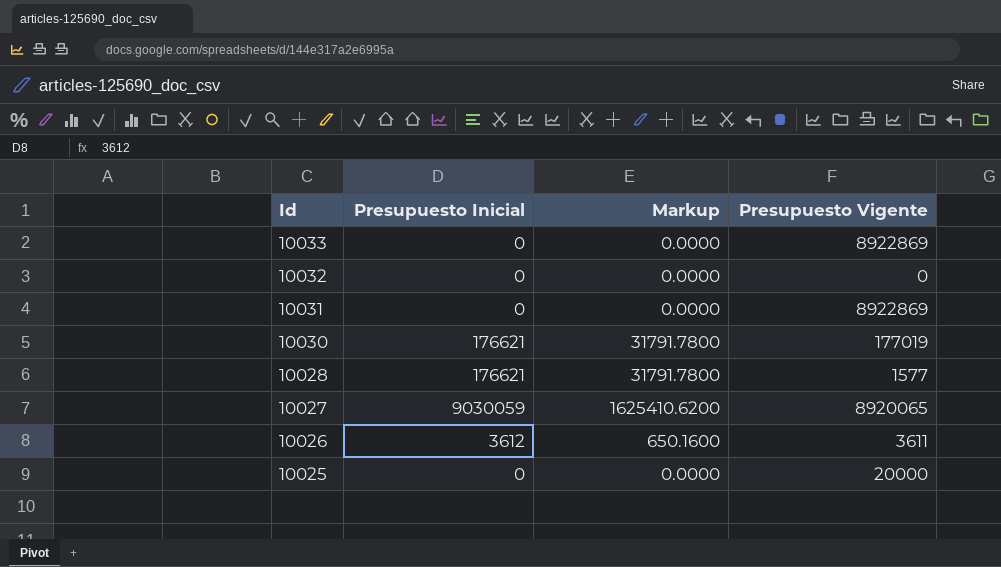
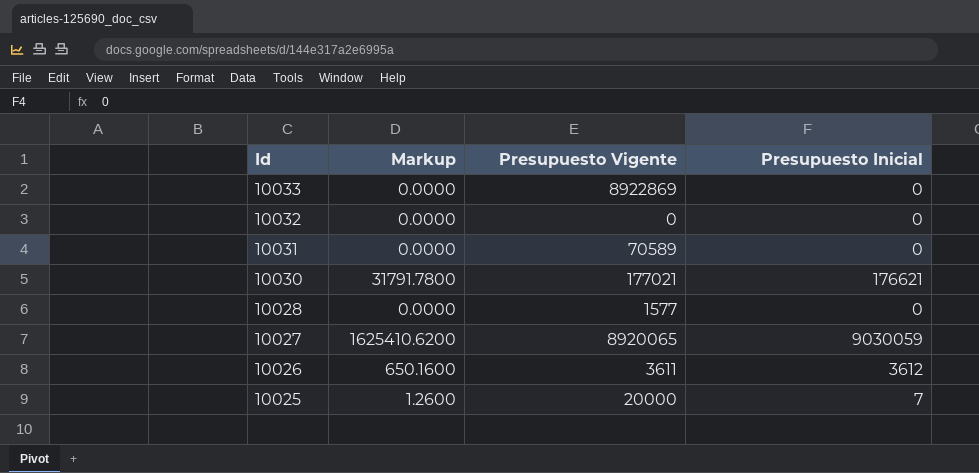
column Presupuesto Inicial | position: 2 -> 4
10031 | Presupuesto Vigente: 8922869 -> 70589
10030 | Presupuesto Vigente: 177019 -> 177021
10028 | Markup: 31791.7800 -> 0.0000
10028 | Presupuesto Inicial: 176621 -> 0
10025 | Markup: 0.0000 -> 1.2600
10025 | Presupuesto Inicial: 0 -> 7

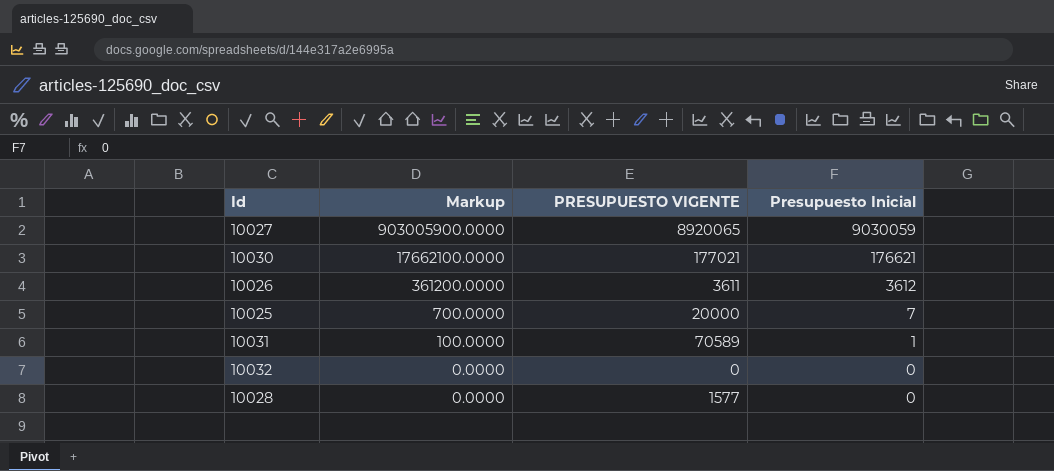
row order: Id descending -> Markup descending
column Markup | formula: [Presupuesto Inicial] * 0.18 -> [Presupuesto Inicial] * 100
column name: Presupuesto Vigente -> PRESUPUESTO VIGENTE
row 10033: 0.0000 | 8922869 | 0 -> none
10031 | Presupuesto Inicial: 0 -> 1

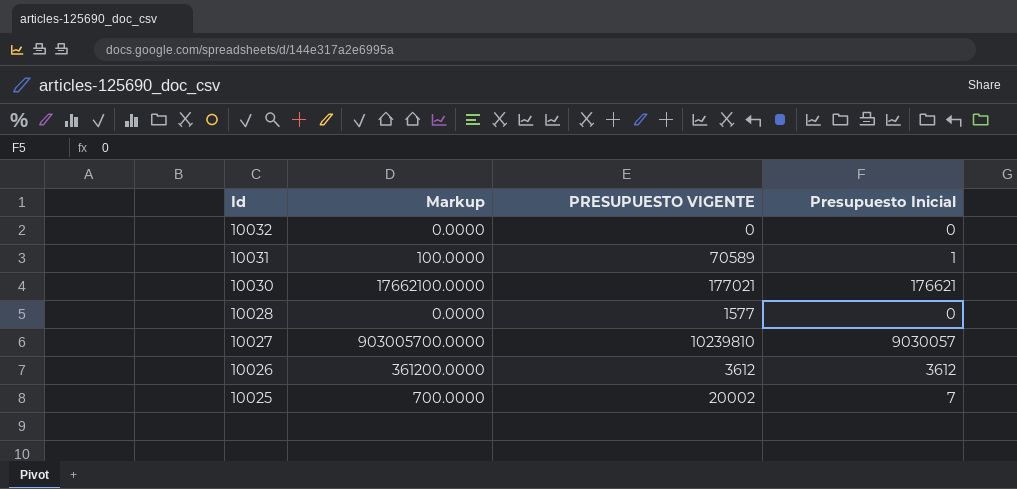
row order: Markup descending -> Id descending
10027 | Markup: 903005900.0000 -> 903005700.0000
10027 | PRESUPUESTO VIGENTE: 8920065 -> 10239810
10027 | Presupuesto Inicial: 9030059 -> 9030057
10026 | PRESUPUESTO VIGENTE: 3611 -> 3612
10025 | PRESUPUESTO VIGENTE: 20000 -> 20002

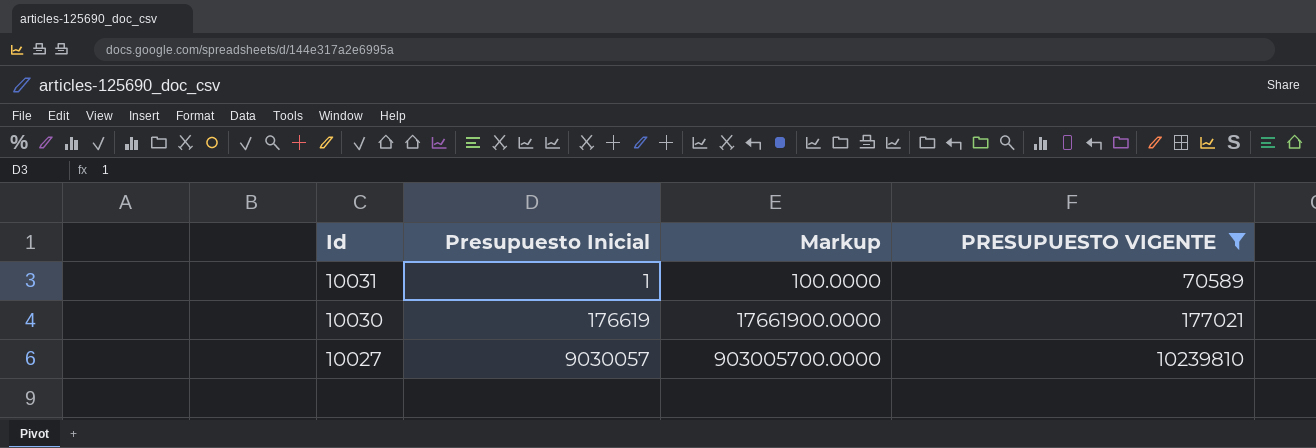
filter: none -> PRESUPUESTO VIGENTE >= 70589
column Presupuesto Inicial | position: 4 -> 2
10030 | Presupuesto Inicial: 176621 -> 176619
10030 | Markup: 17662100.0000 -> 17661900.0000

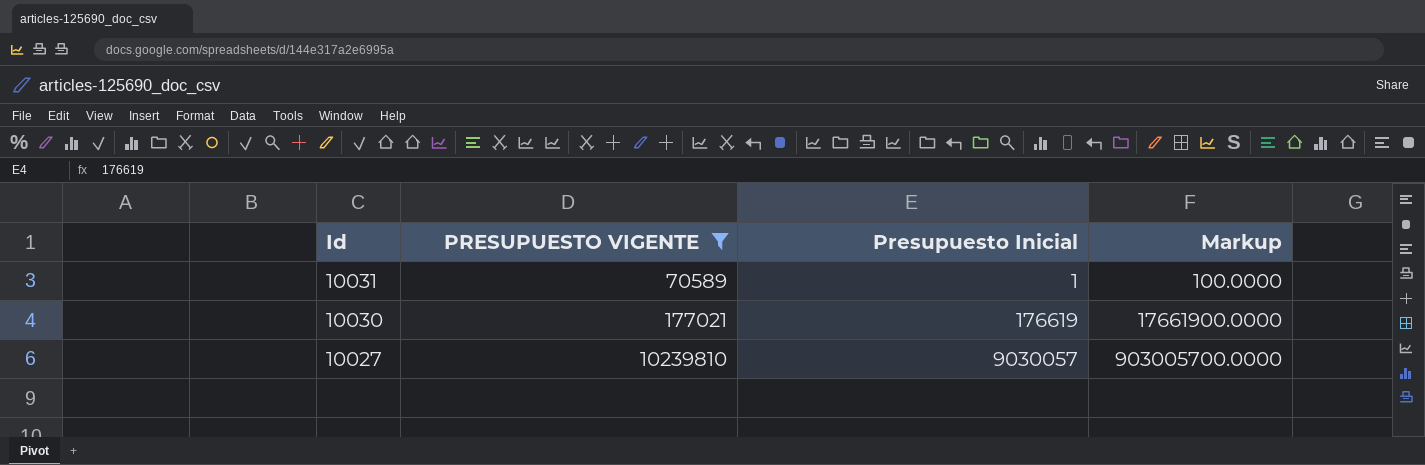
column PRESUPUESTO VIGENTE | position: 4 -> 2

